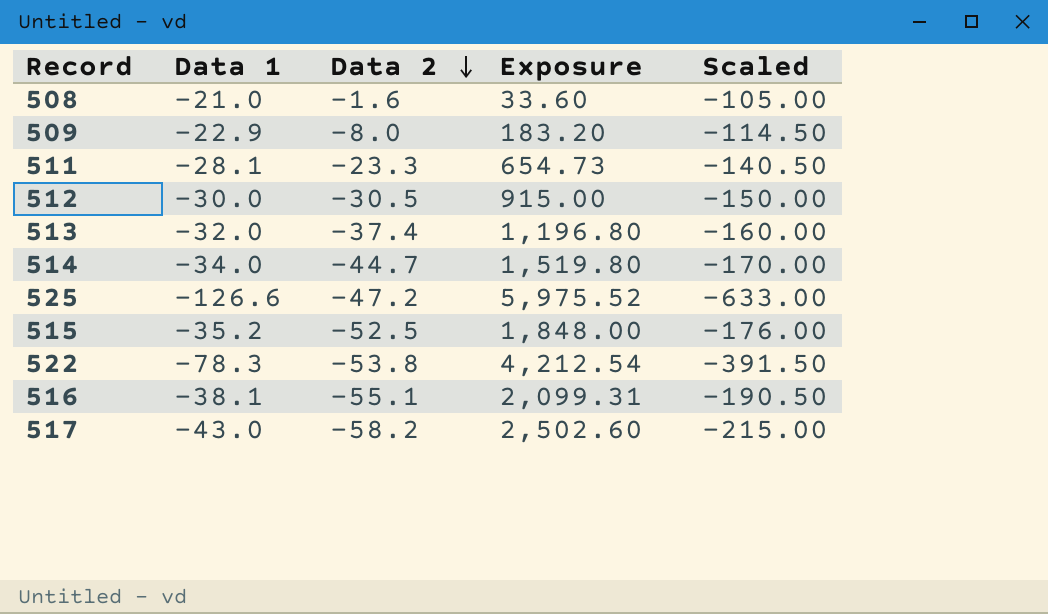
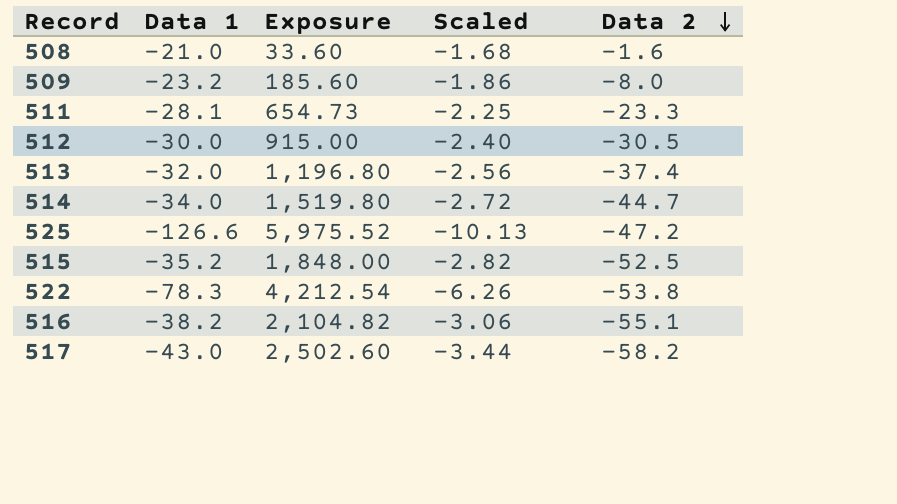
column Scaled | formula: [Data 1] * 5 -> [Data 1] * 0.08
column Data 2 | position: 3 -> 5
509 | Data 1: -22.9 -> -23.2
509 | Exposure: 183.20 -> 185.60
516 | Data 1: -38.1 -> -38.2
516 | Exposure: 2,099.31 -> 2,104.82

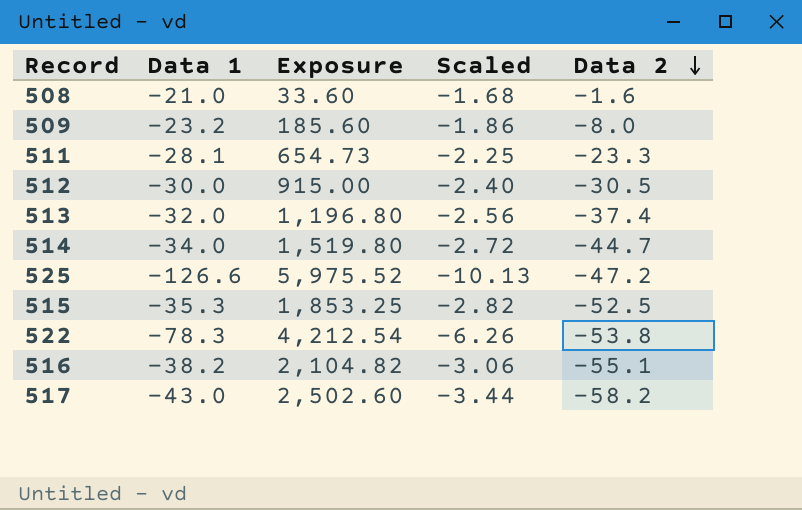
515 | Data 1: -35.2 -> -35.3
515 | Exposure: 1,848.00 -> 1,853.25

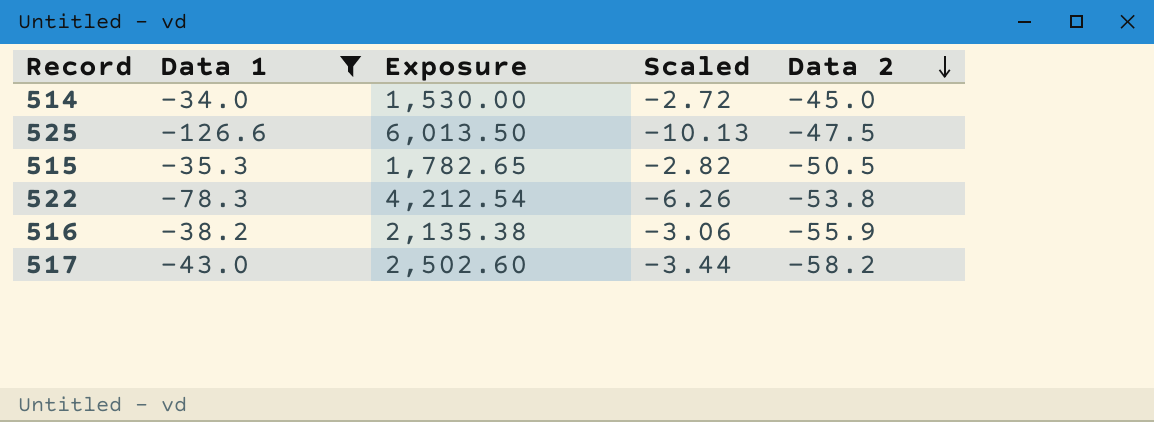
filter: none -> Data 1 <= -34.0
514 | Exposure: 1,519.80 -> 1,530.00
514 | Data 2: -44.7 -> -45.0
525 | Exposure: 5,975.52 -> 6,013.50
525 | Data 2: -47.2 -> -47.5
515 | Exposure: 1,853.25 -> 1,782.65
515 | Data 2: -52.5 -> -50.5
516 | Exposure: 2,104.82 -> 2,135.38
516 | Data 2: -55.1 -> -55.9

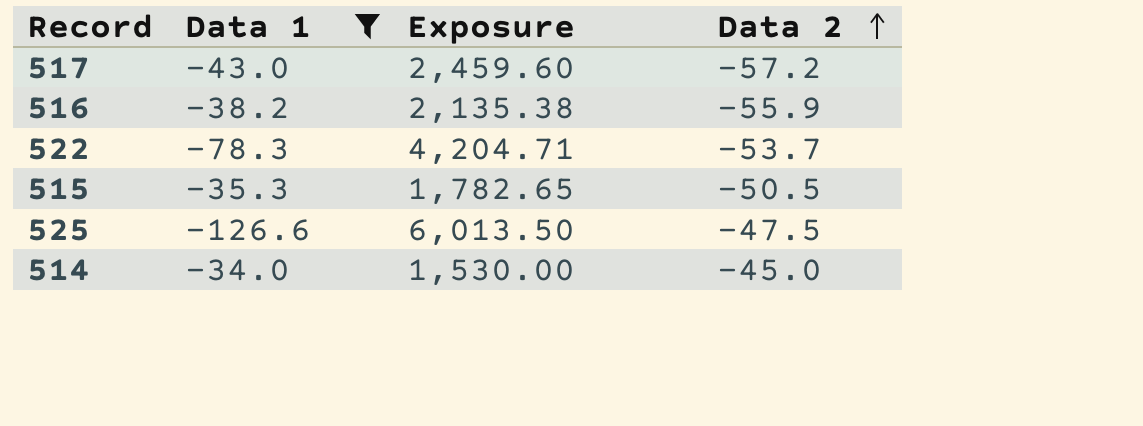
row order: Data 2 descending -> Data 2 ascending
column Scaled | formula: [Data 1] * 0.08 -> none
517 | Exposure: 2,502.60 -> 2,459.60
517 | Data 2: -58.2 -> -57.2
522 | Exposure: 4,212.54 -> 4,204.71
522 | Data 2: -53.8 -> -53.7

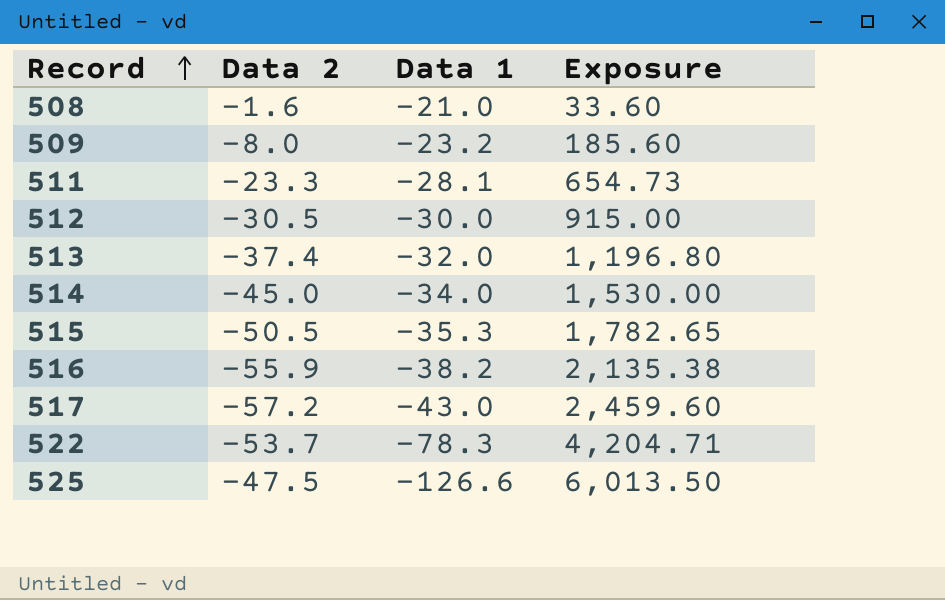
filter: Data 1 <= -34.0 -> none
row order: Data 2 ascending -> Record ascending
column Data 2 | position: 4 -> 2

